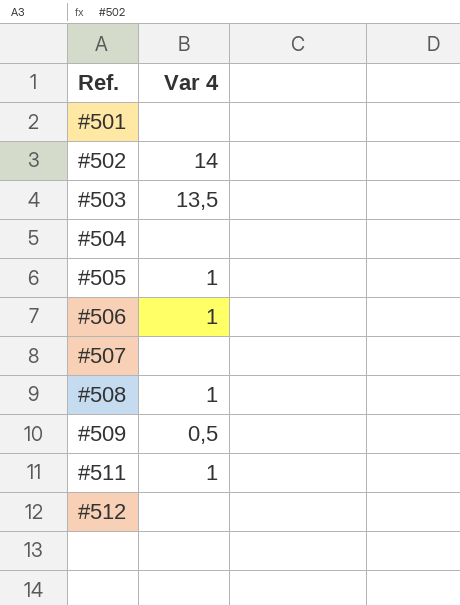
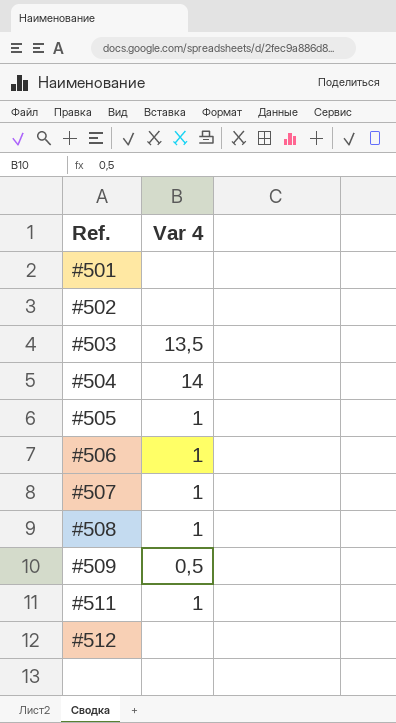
#502 | Var 4: 14 -> none
#504 | Var 4: none -> 14
#507 | Var 4: none -> 1

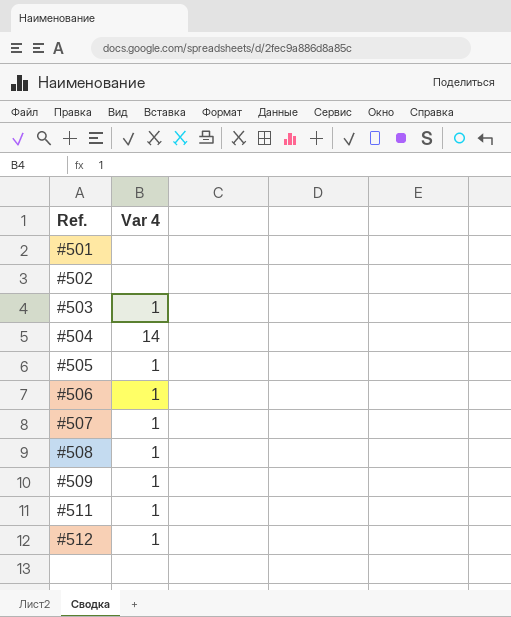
#503 | Var 4: 13,5 -> 1
#509 | Var 4: 0,5 -> 1
#512 | Var 4: none -> 1

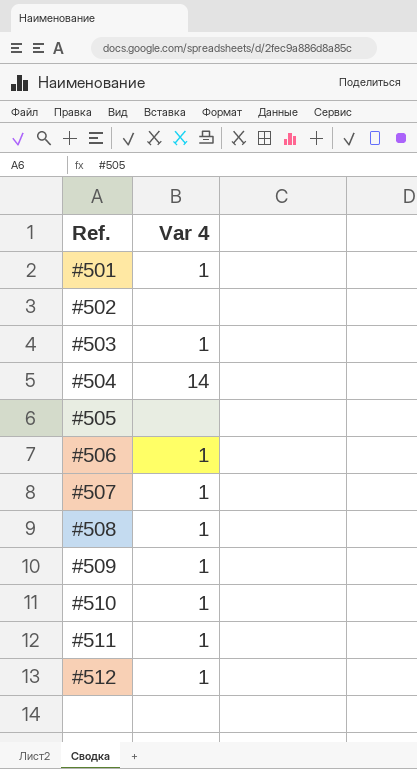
#501 | Var 4: none -> 1
#505 | Var 4: 1 -> none
row #510: none -> 1

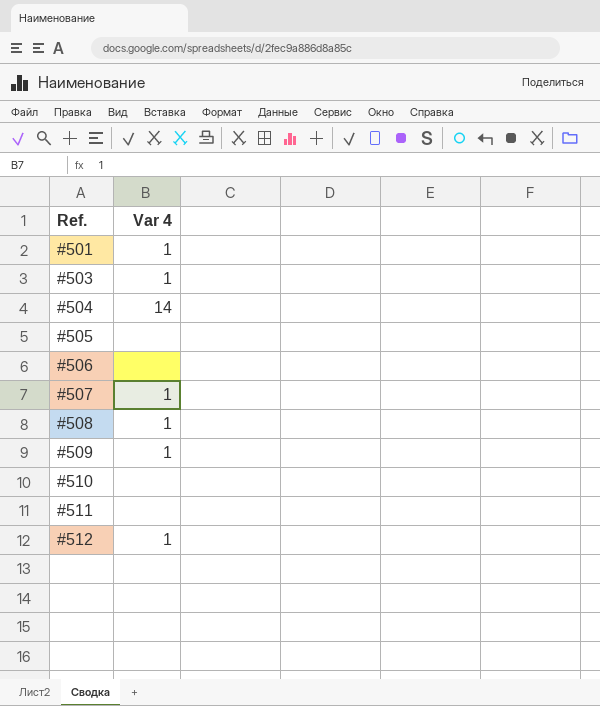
row #502: none -> none
#506 | Var 4: 1 -> none
#510 | Var 4: 1 -> none
#511 | Var 4: 1 -> none

